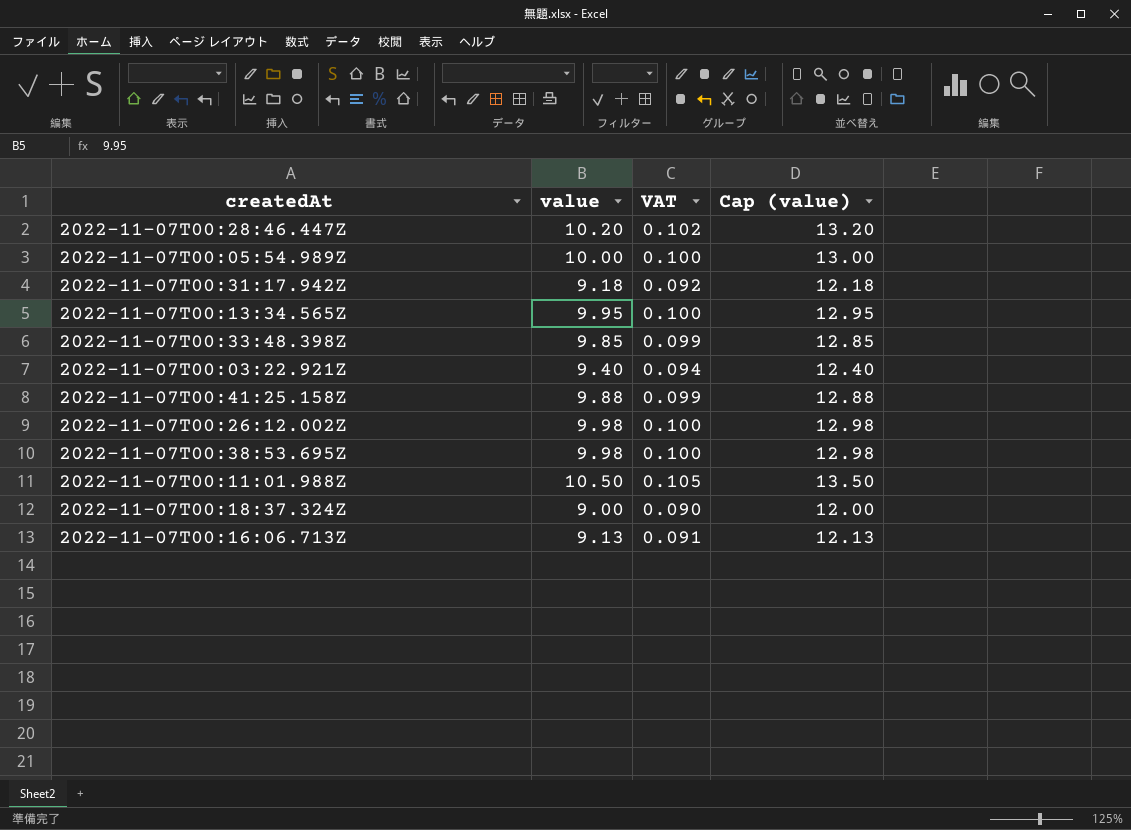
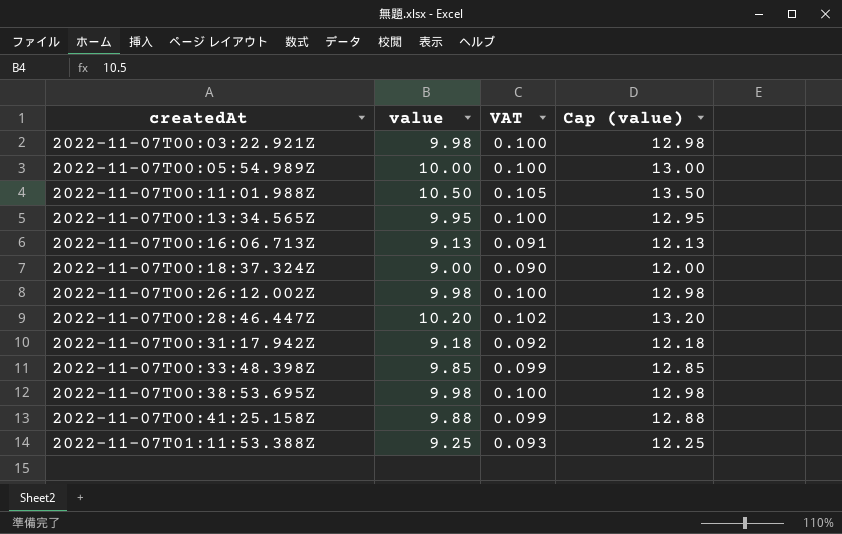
row order: none -> createdAt ascending
2022-11-07T00:03:22.921Z | value: 9.40 -> 9.98
2022-11-07T00:03:22.921Z | VAT: 0.094 -> 0.100
2022-11-07T00:03:22.921Z | Cap (value): 12.40 -> 12.98
row 2022-11-07T01:11:53.388Z: none -> 9.25 | 0.093 | 12.25

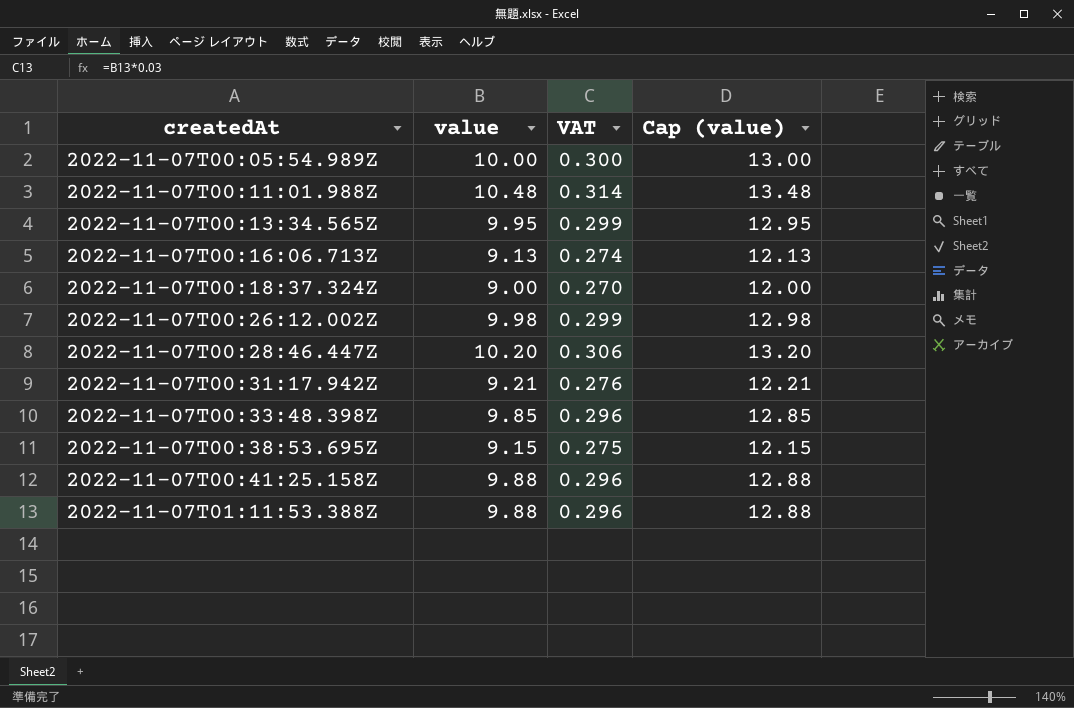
column VAT | formula: [value] * 0.01 -> [value] * 0.03
row 2022-11-07T00:03:22.921Z: 9.98 | 0.100 | 12.98 -> none
2022-11-07T00:11:01.988Z | value: 10.50 -> 10.48
2022-11-07T00:11:01.988Z | Cap (value): 13.50 -> 13.48
2022-11-07T00:31:17.942Z | value: 9.18 -> 9.21
2022-11-07T00:31:17.942Z | Cap (value): 12.18 -> 12.21
2022-11-07T00:38:53.695Z | value: 9.98 -> 9.15
2022-11-07T00:38:53.695Z | Cap (value): 12.98 -> 12.15
2022-11-07T01:11:53.388Z | value: 9.25 -> 9.88
2022-11-07T01:11:53.388Z | Cap (value): 12.25 -> 12.88

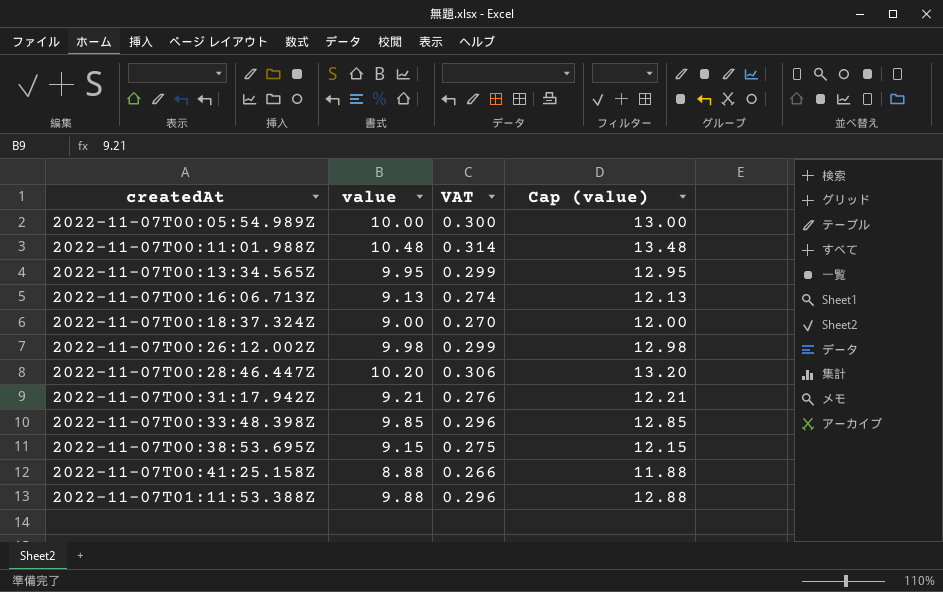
2022-11-07T00:41:25.158Z | value: 9.88 -> 8.88
2022-11-07T00:41:25.158Z | VAT: 0.296 -> 0.266
2022-11-07T00:41:25.158Z | Cap (value): 12.88 -> 11.88

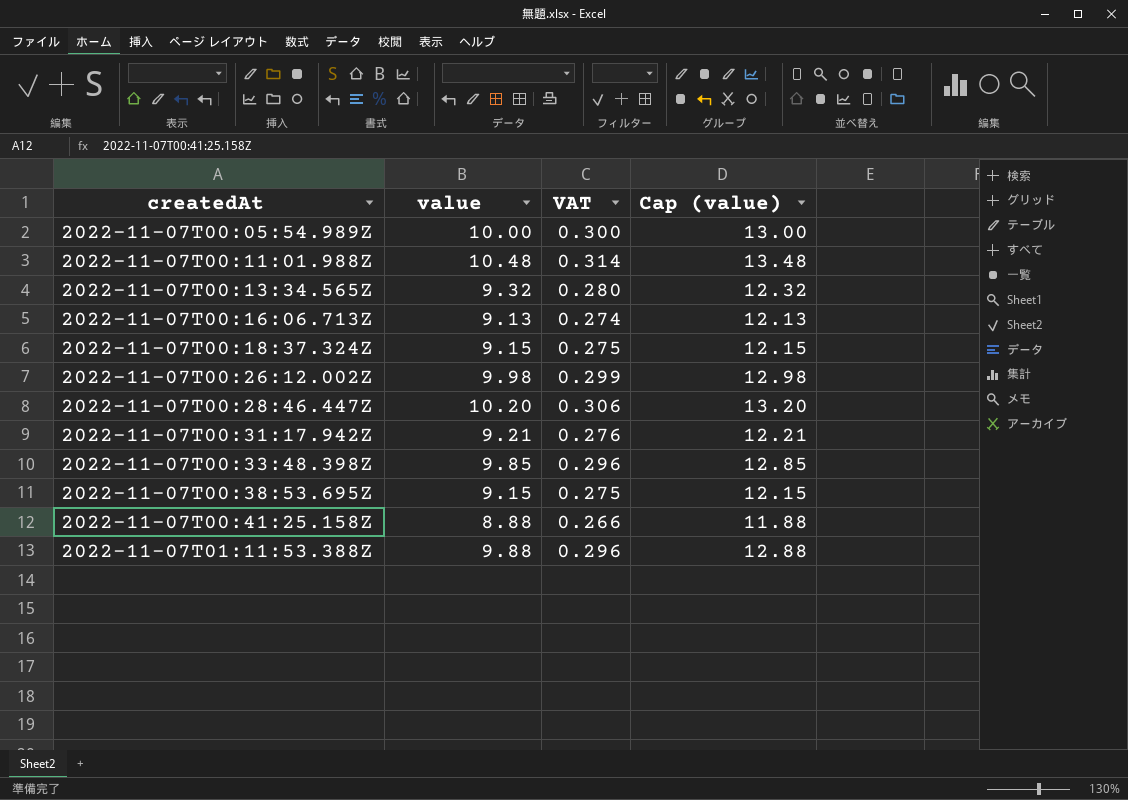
2022-11-07T00:13:34.565Z | value: 9.95 -> 9.32
2022-11-07T00:13:34.565Z | VAT: 0.299 -> 0.280
2022-11-07T00:13:34.565Z | Cap (value): 12.95 -> 12.32
2022-11-07T00:18:37.324Z | value: 9.00 -> 9.15
2022-11-07T00:18:37.324Z | VAT: 0.270 -> 0.275
2022-11-07T00:18:37.324Z | Cap (value): 12.00 -> 12.15

